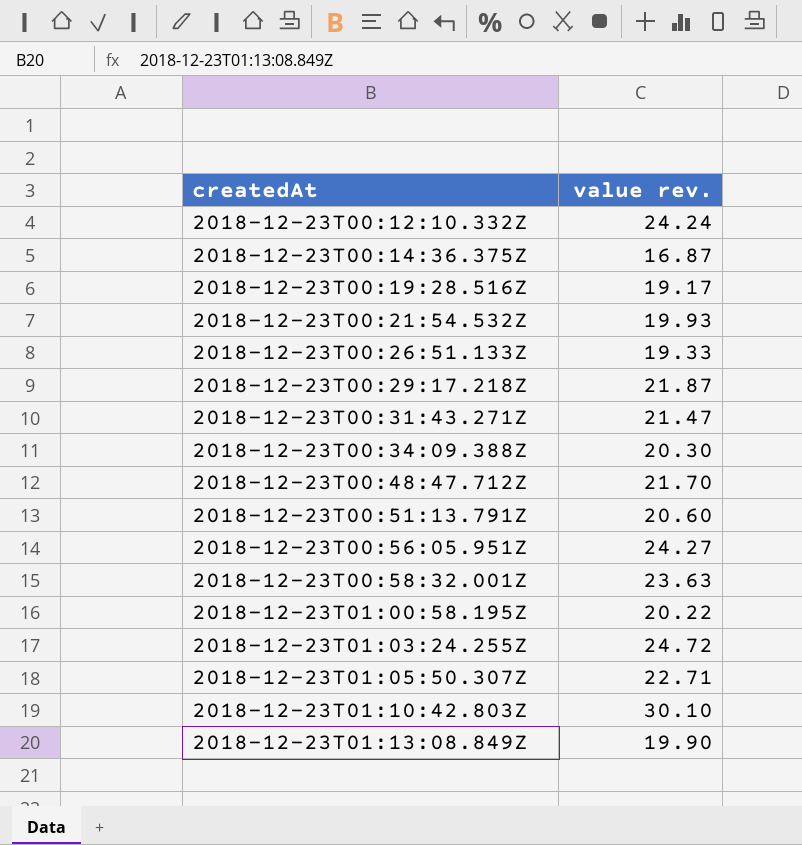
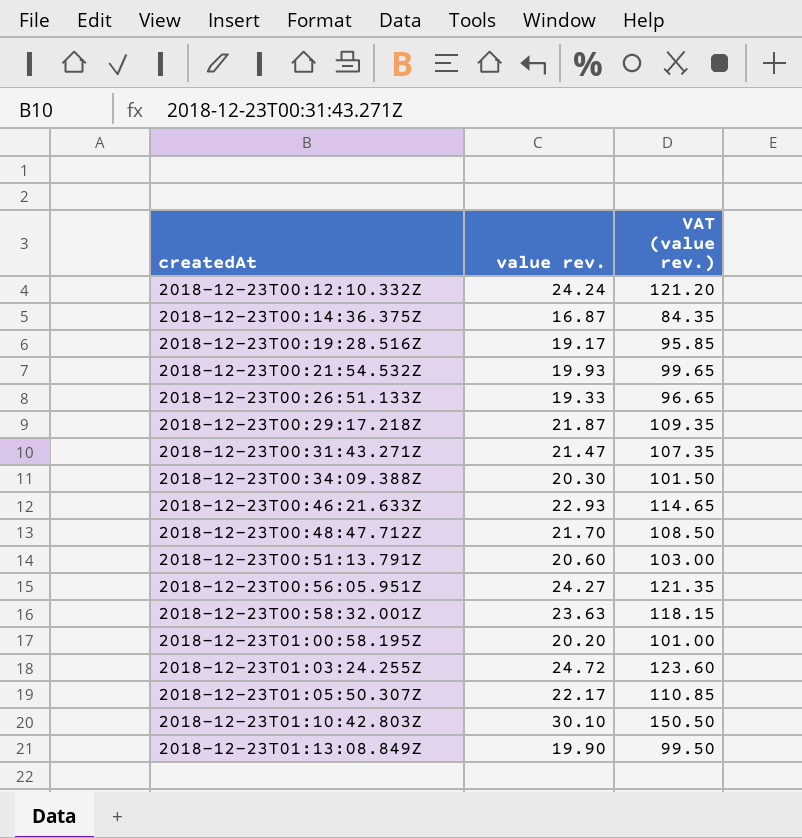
column VAT (value rev.) | formula: none -> [value rev.] * 5
row 2018-12-23T00:46:21.633Z: none -> 22.93 | 114.65
2018-12-23T01:00:58.195Z | value rev.: 20.22 -> 20.20
2018-12-23T01:05:50.307Z | value rev.: 22.71 -> 22.17

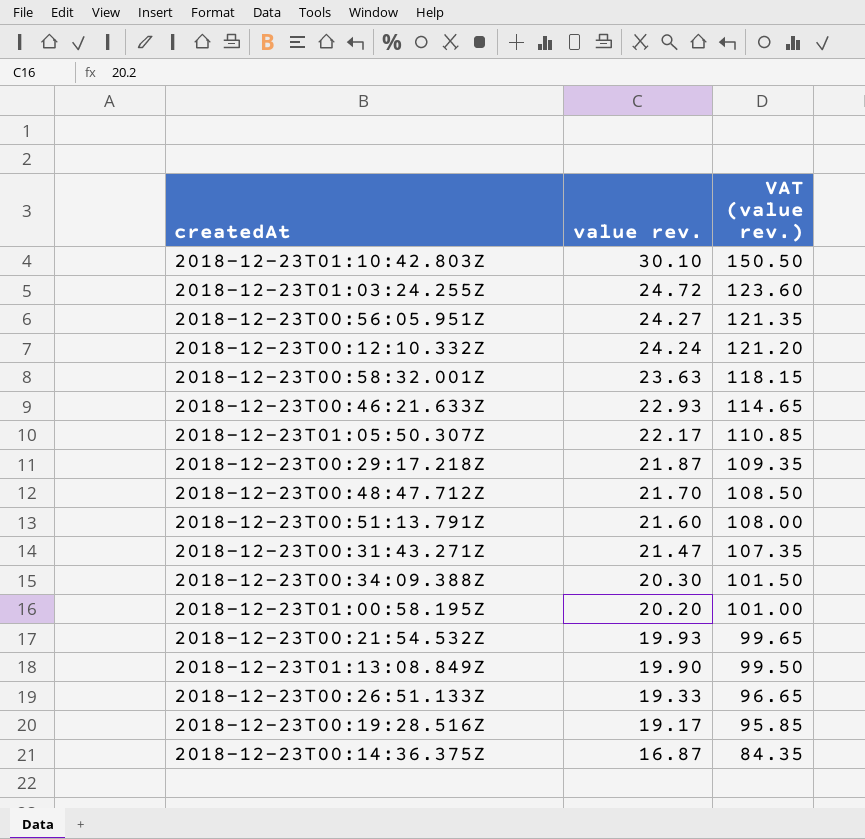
row order: createdAt ascending -> value rev. descending
2018-12-23T00:51:13.791Z | value rev.: 20.60 -> 21.60
2018-12-23T00:51:13.791Z | VAT (value rev.): 103.00 -> 108.00

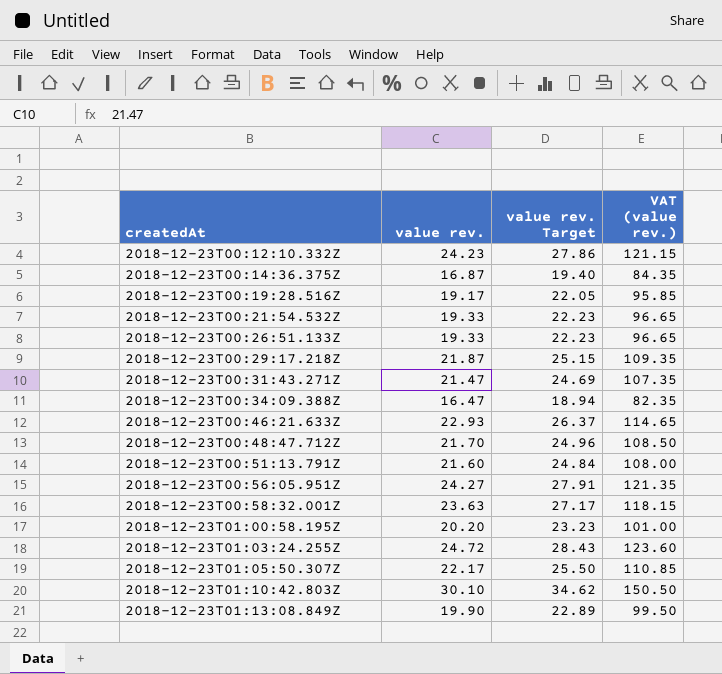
row order: value rev. descending -> createdAt ascending
column value rev. Target | formula: none -> [value rev.] * 1.15
2018-12-23T00:12:10.332Z | value rev.: 24.24 -> 24.23
2018-12-23T00:12:10.332Z | VAT (value rev.): 121.20 -> 121.15
2018-12-23T00:21:54.532Z | value rev.: 19.93 -> 19.33
2018-12-23T00:21:54.532Z | VAT (value rev.): 99.65 -> 96.65
2018-12-23T00:34:09.388Z | value rev.: 20.30 -> 16.47
2018-12-23T00:34:09.388Z | VAT (value rev.): 101.50 -> 82.35

